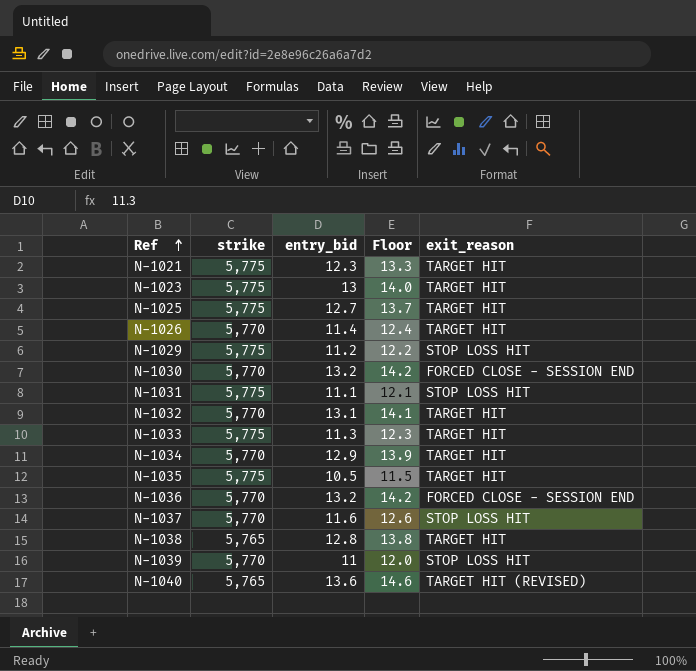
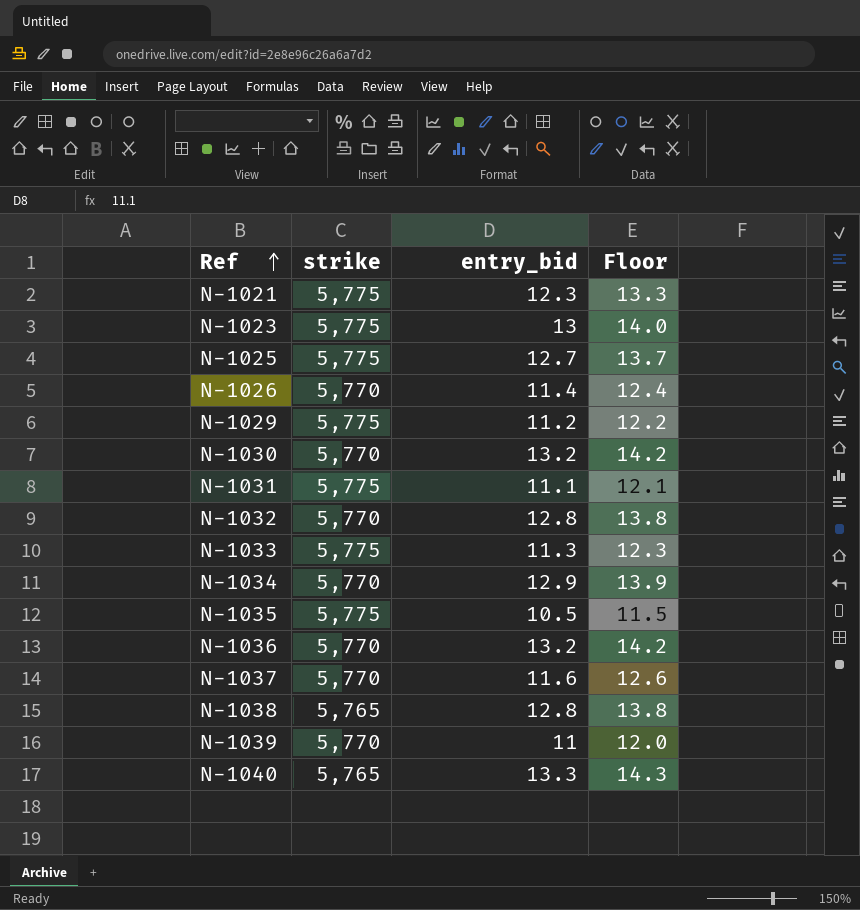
column exit_reason | position: 5 -> none
N-1032 | entry_bid: 13.1 -> 12.8
N-1032 | Floor: 14.1 -> 13.8
N-1040 | entry_bid: 13.6 -> 13.3
N-1040 | Floor: 14.6 -> 14.3

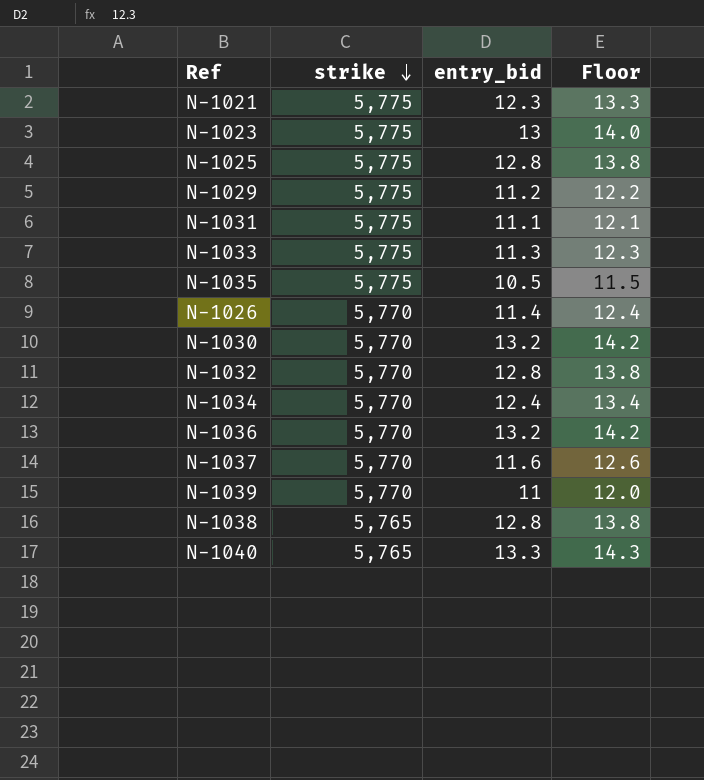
row order: Ref ascending -> strike descending
N-1025 | entry_bid: 12.7 -> 12.8
N-1025 | Floor: 13.7 -> 13.8
N-1034 | entry_bid: 12.9 -> 12.4
N-1034 | Floor: 13.9 -> 13.4

